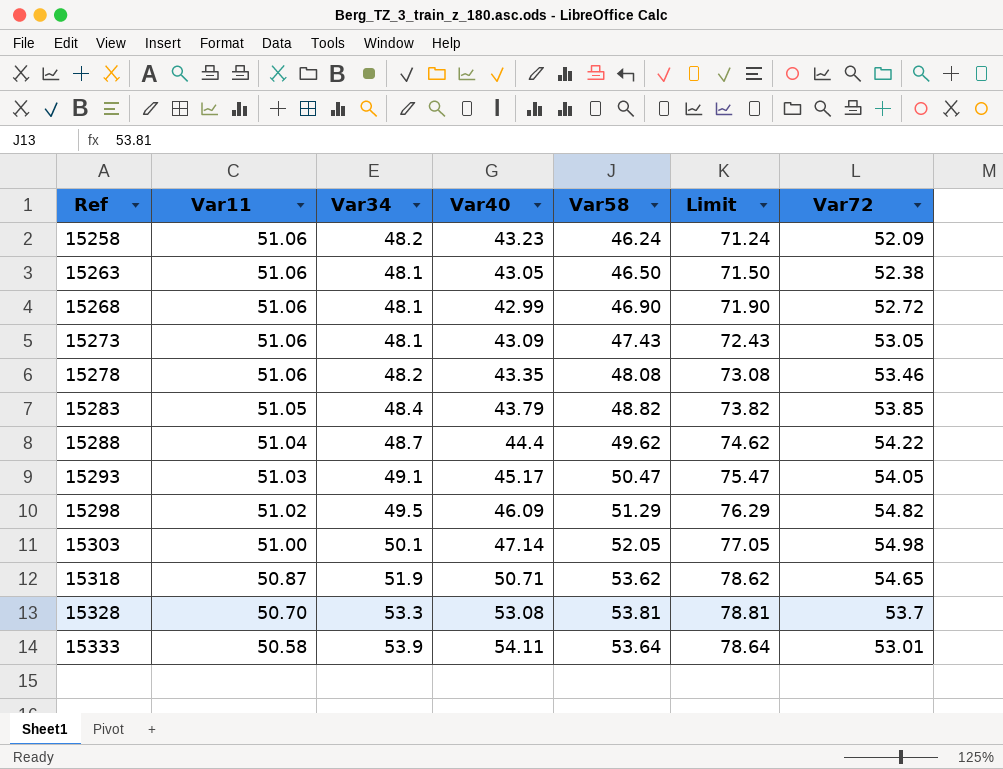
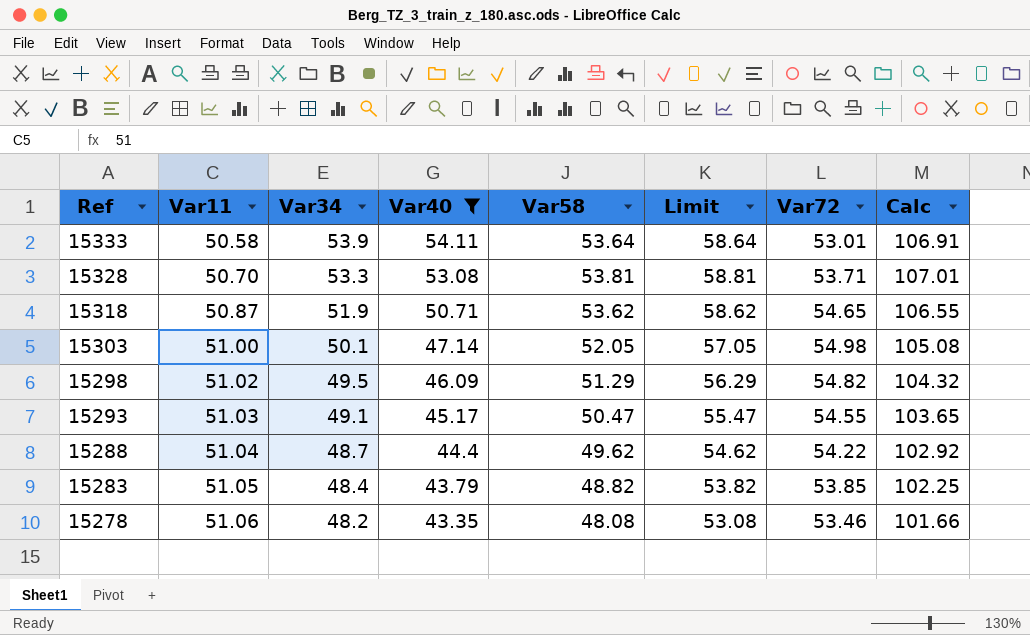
filter: none -> Var40 >= 43.35
row order: Ref ascending -> Ref descending
column Limit | formula: [Var58] + 25 -> [Var58] + 5
column Calc | formula: none -> [Var34] + [Var72]
15328 | Var72: 53.7 -> 53.71
15293 | Var72: 54.05 -> 54.55

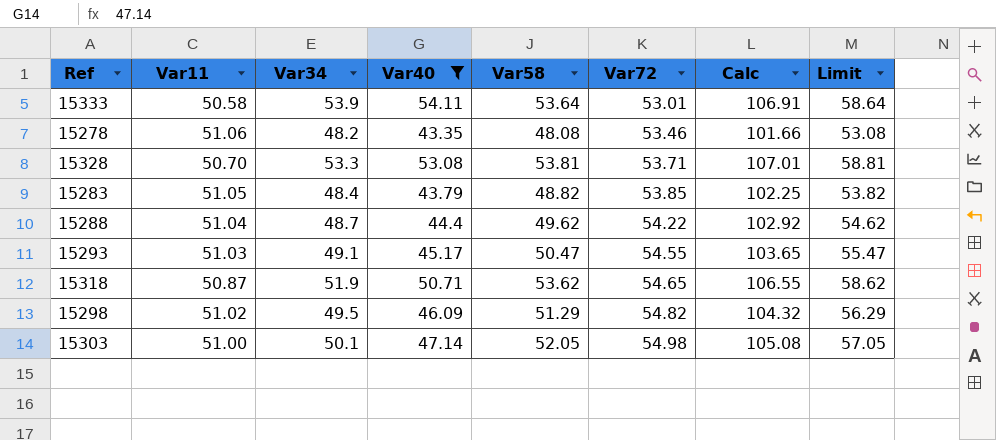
row order: Ref descending -> Var72 ascending
column Limit | position: 6 -> 8

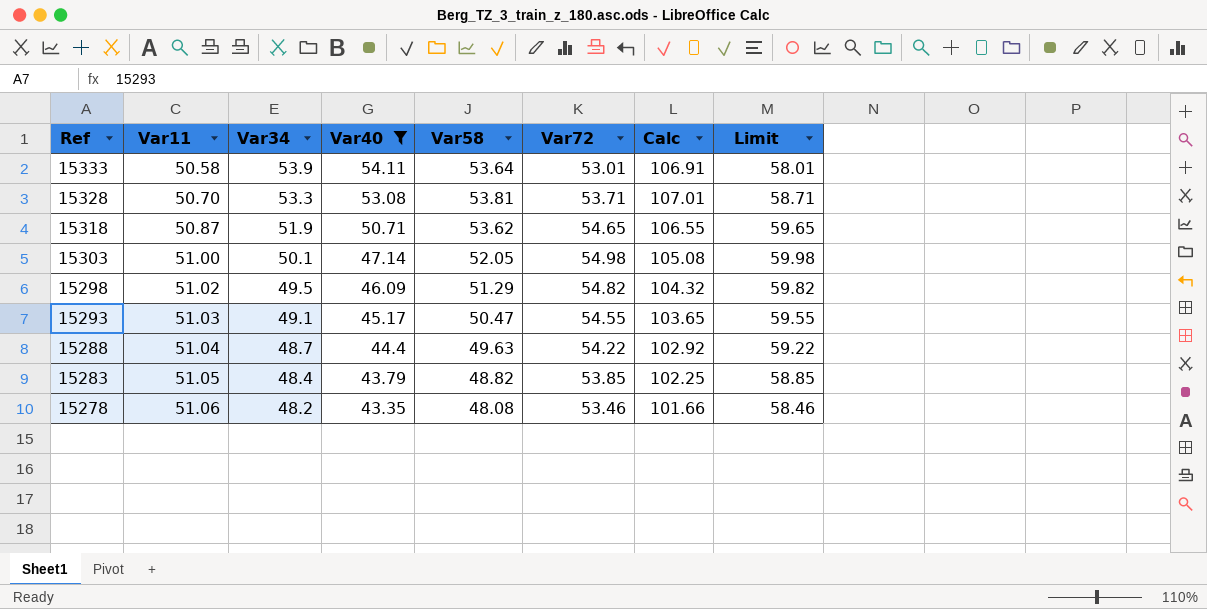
row order: Var72 ascending -> Ref descending
column Limit | formula: [Var58] + 5 -> [Var72] + 5
15288 | Var58: 49.62 -> 49.63

